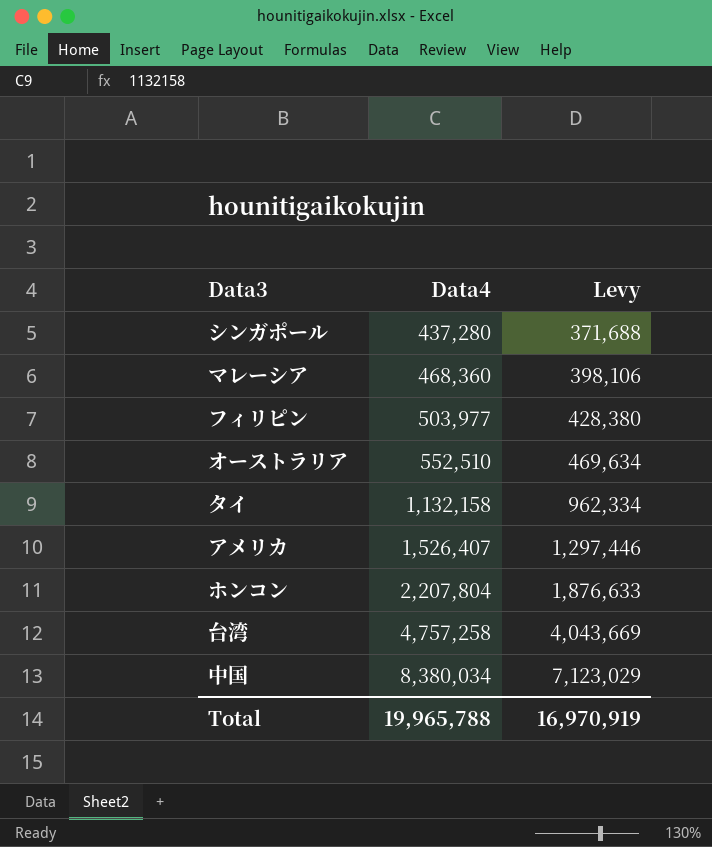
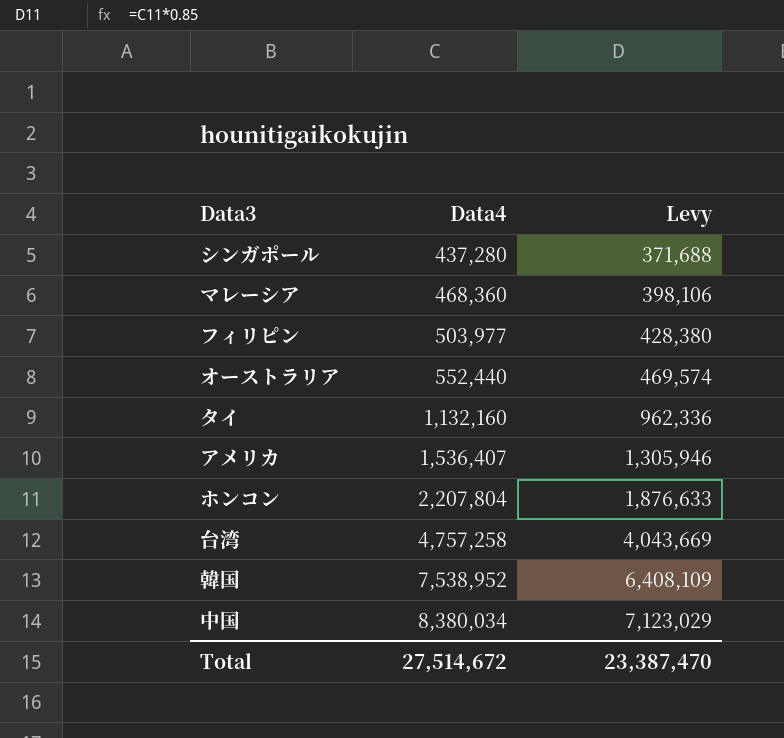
オーストラリア | Data4: 552,510 -> 552,440
オーストラリア | Levy: 469,634 -> 469,574
タイ | Data4: 1,132,158 -> 1,132,160
タイ | Levy: 962,334 -> 962,336
アメリカ | Data4: 1,526,407 -> 1,536,407
アメリカ | Levy: 1,297,446 -> 1,305,946
row 韓国: none -> 7,538,952 | 6,408,109
Total | Data4: 19,965,788 -> 27,514,672
Total | Levy: 16,970,919 -> 23,387,470

